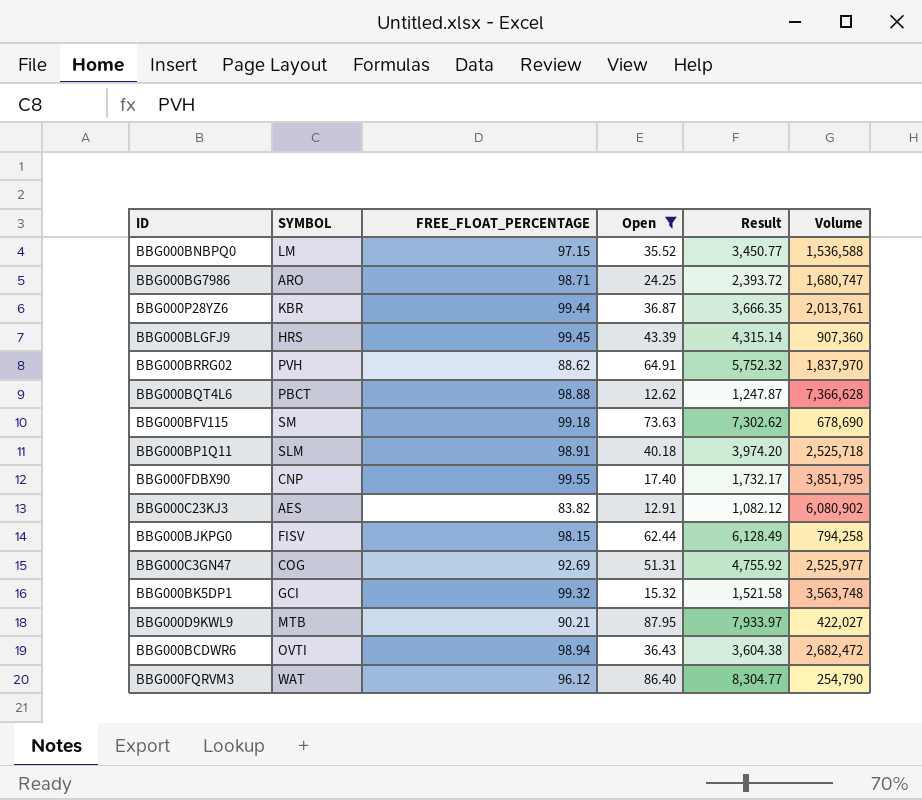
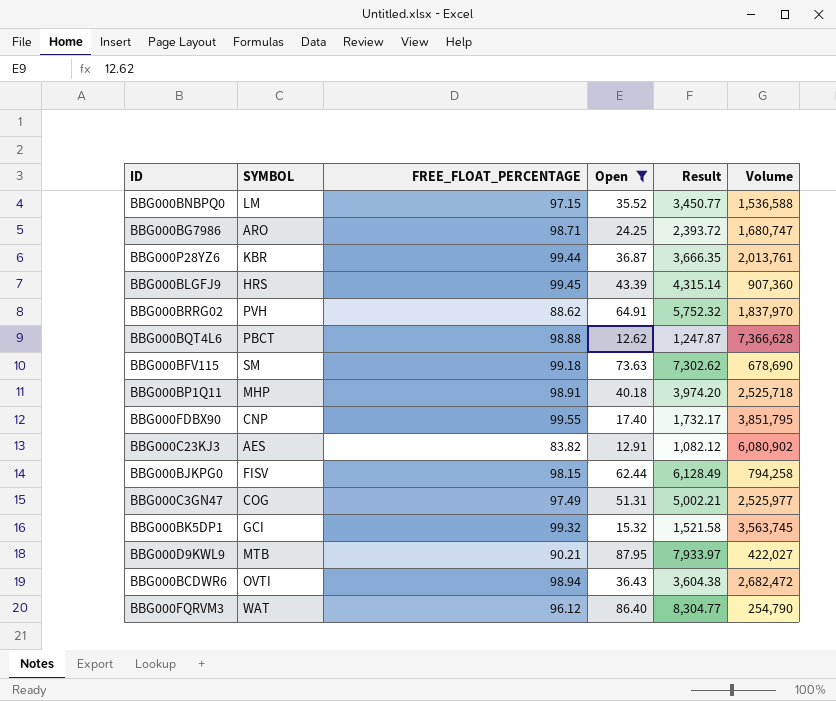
BBG000BP1Q11 | SYMBOL: SLM -> MHP
BBG000C3GN47 | FREE_FLOAT_PERCENTAGE: 92.69 -> 97.49
BBG000C3GN47 | Result: 4,755.92 -> 5,002.21
BBG000BK5DP1 | Volume: 3,563,748 -> 3,563,745

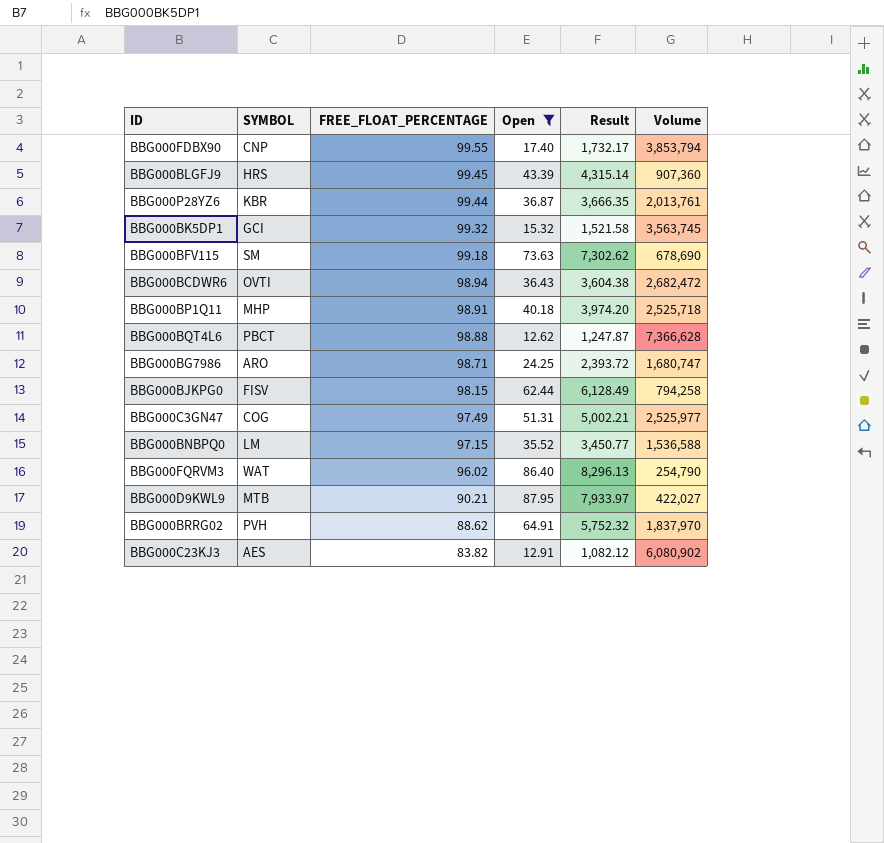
row order: none -> FREE_FLOAT_PERCENTAGE descending
BBG000FDBX90 | Volume: 3,851,795 -> 3,853,794
BBG000FQRVM3 | FREE_FLOAT_PERCENTAGE: 96.12 -> 96.02
BBG000FQRVM3 | Result: 8,304.77 -> 8,296.13

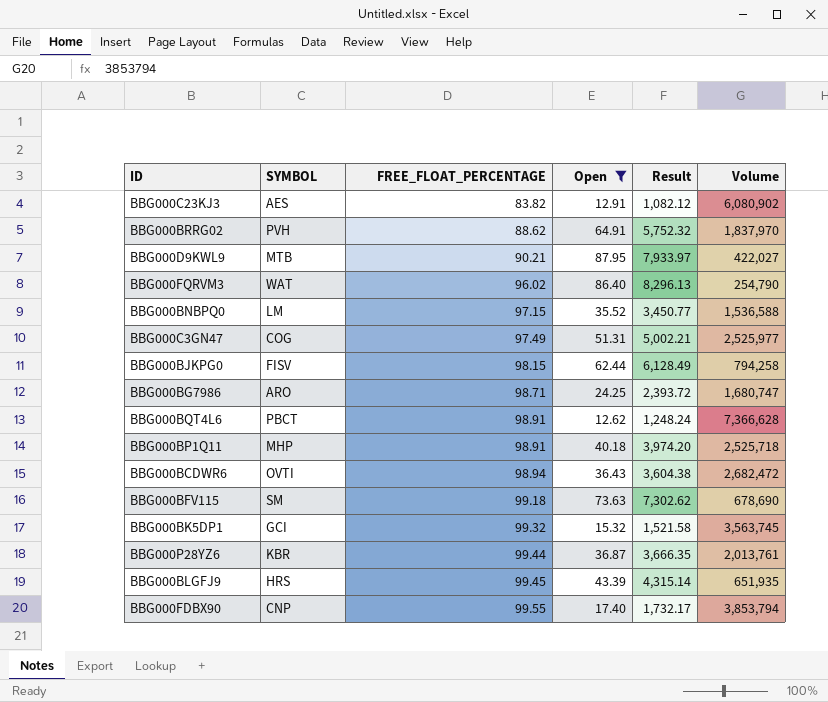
row order: FREE_FLOAT_PERCENTAGE descending -> FREE_FLOAT_PERCENTAGE ascending
BBG000BQT4L6 | FREE_FLOAT_PERCENTAGE: 98.88 -> 98.91
BBG000BQT4L6 | Result: 1,247.87 -> 1,248.24
BBG000BLGFJ9 | Volume: 907,360 -> 651,935

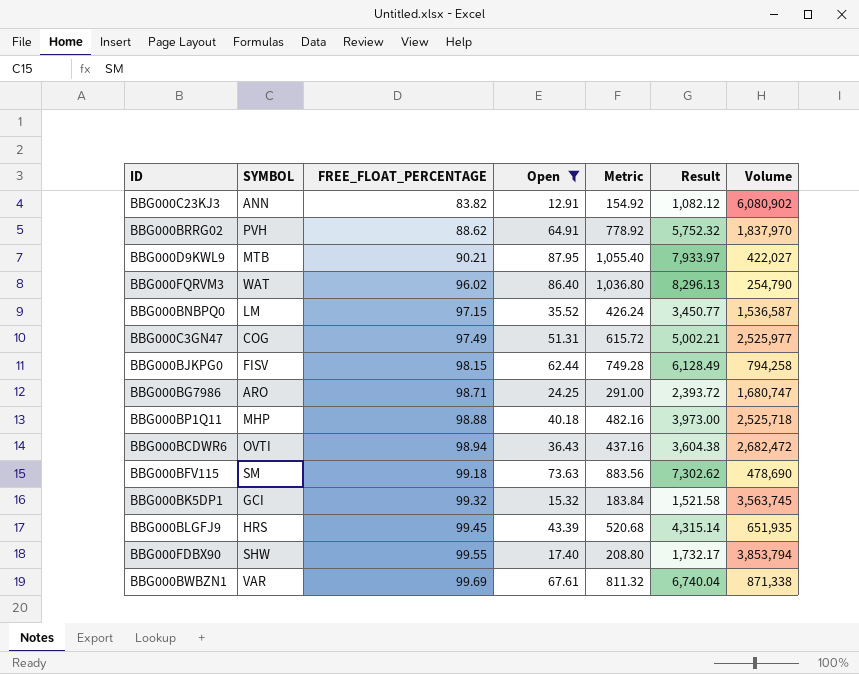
column Metric | formula: none -> [Open] * 12
row BBG000BQT4L6: PBCT | 98.91 | 12.62 | 1,248.24 | 7,366,628 -> none
row BBG000P28YZ6: KBR | 99.44 | 36.87 | 3,666.35 | 2,013,761 -> none
BBG000C23KJ3 | SYMBOL: AES -> ANN
BBG000BNBPQ0 | Volume: 1,536,588 -> 1,536,587
BBG000BP1Q11 | FREE_FLOAT_PERCENTAGE: 98.91 -> 98.88
BBG000BP1Q11 | Result: 3,974.20 -> 3,973.00
BBG000BFV115 | Volume: 678,690 -> 478,690
BBG000FDBX90 | SYMBOL: CNP -> SHW
row BBG000BWBZN1: none -> VAR | 99.69 | 67.61 | 811.32 | 6,740.04 | 871,338

